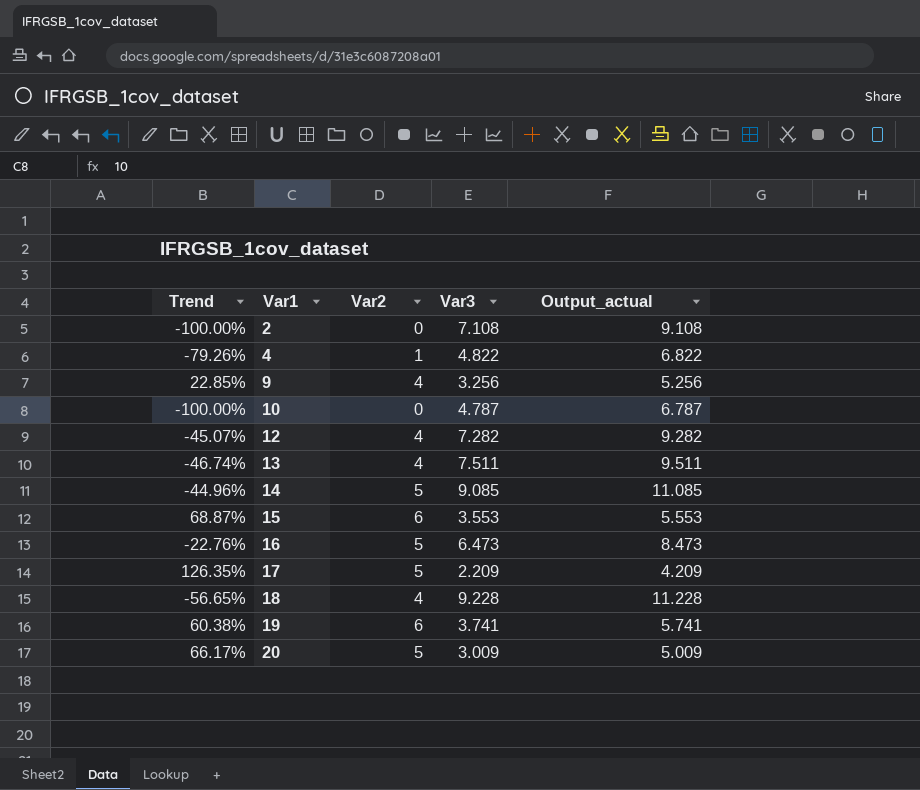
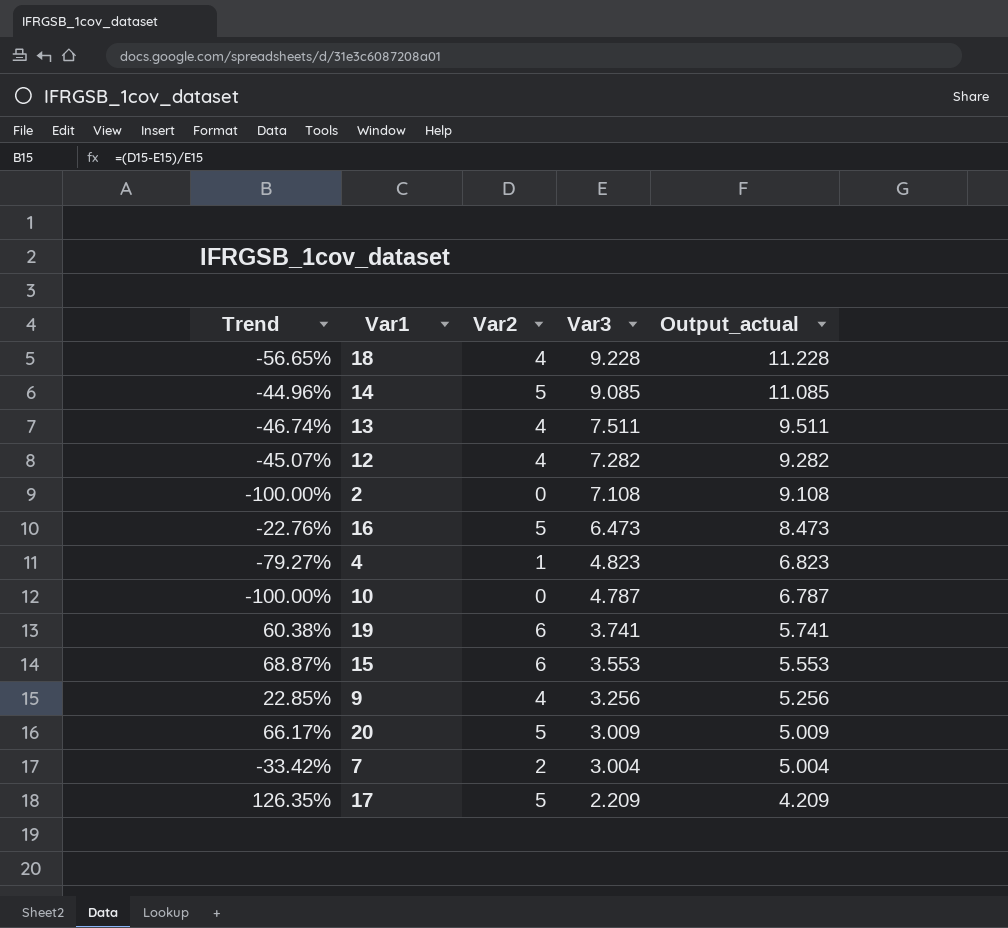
row order: Var1 ascending -> Var3 descending
4 | Trend: -79.26% -> -79.27%
4 | Var3: 4.822 -> 4.823
4 | Output_actual: 6.822 -> 6.823
row 7: none -> -33.42% | 2 | 3.004 | 5.004

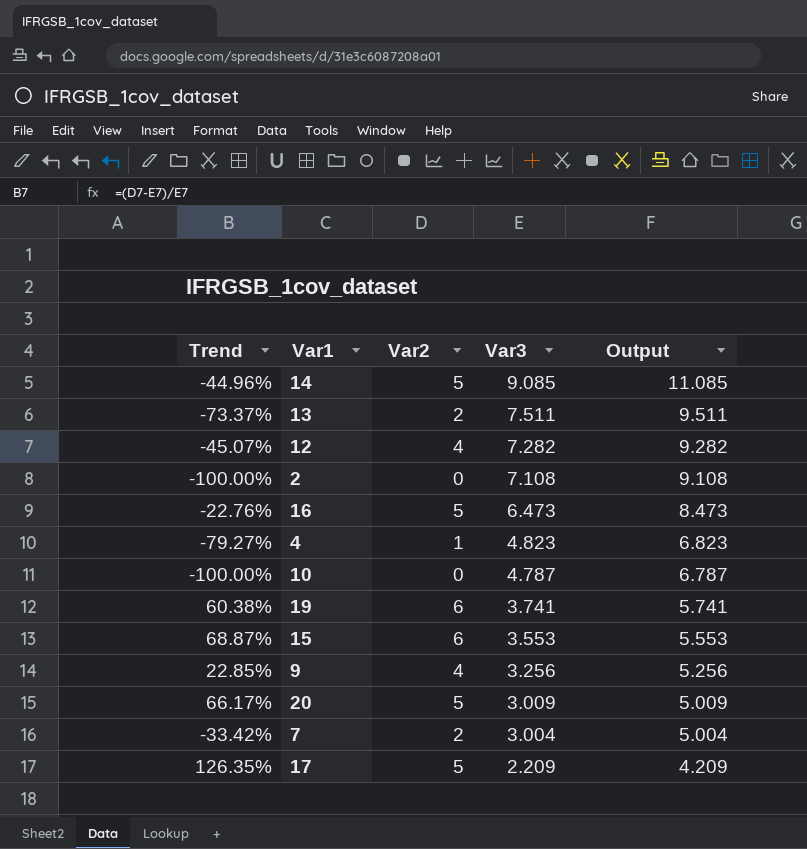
column name: Output_actual -> Output
row 18: -56.65% | 4 | 9.228 | 11.228 -> none
13 | Trend: -46.74% -> -73.37%
13 | Var2: 4 -> 2

